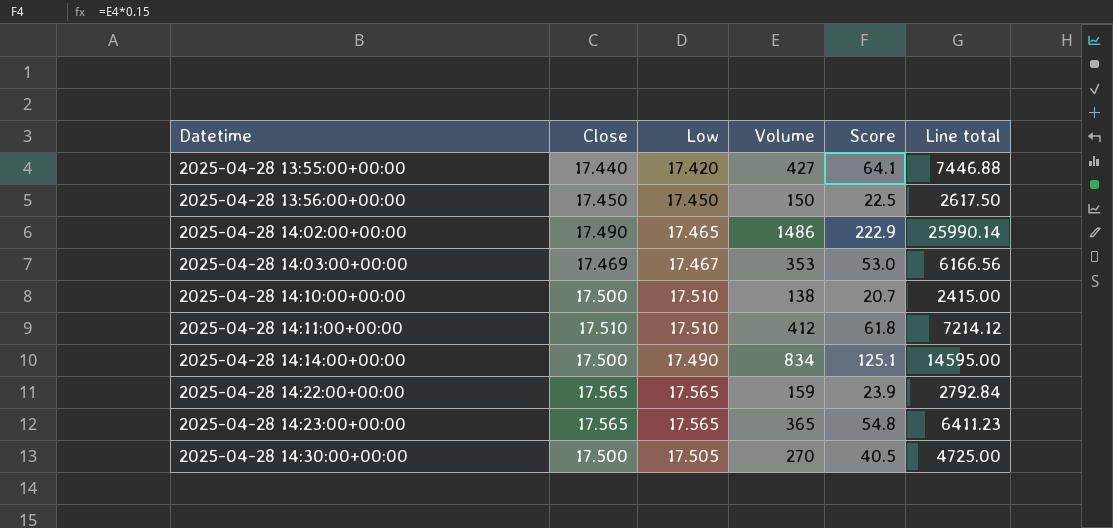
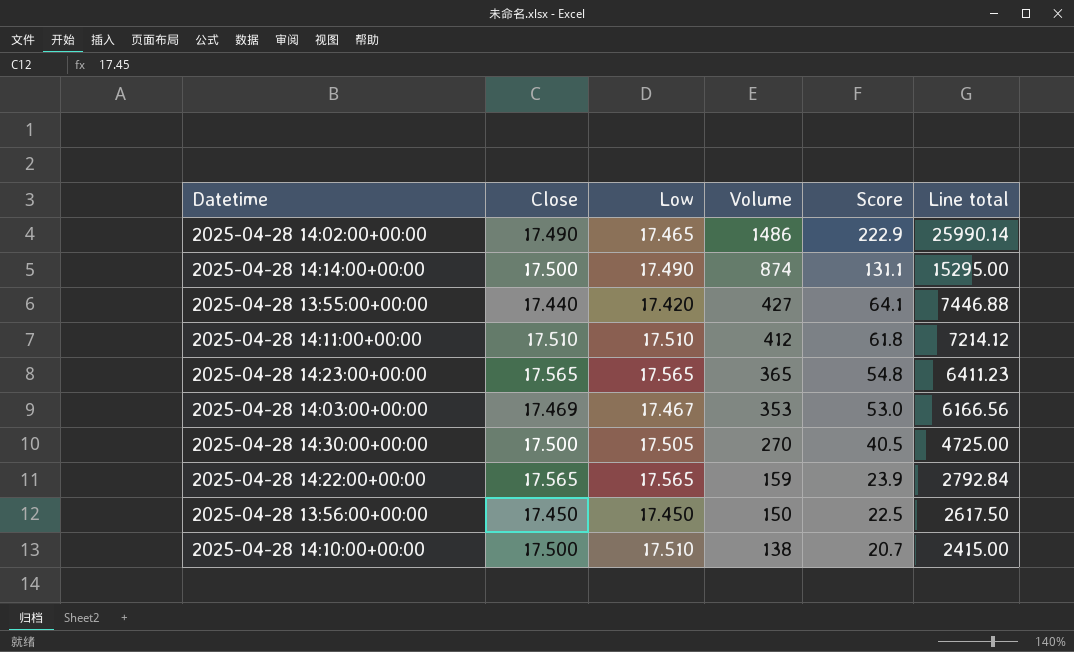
row order: Datetime ascending -> Volume descending
2025-04-28 14:14:00+00:00 | Volume: 834 -> 874
2025-04-28 14:14:00+00:00 | Score: 125.1 -> 131.1
2025-04-28 14:14:00+00:00 | Line total: 14595.00 -> 15295.00

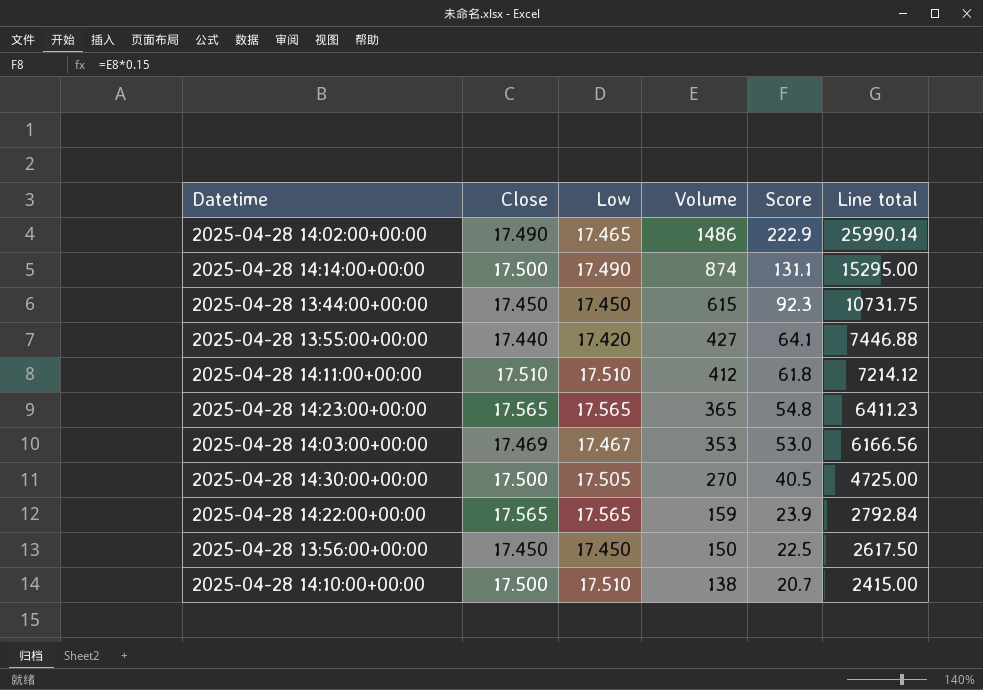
row 2025-04-28 13:44:00+00:00: none -> 17.450 | 17.450 | 615 | 92.3 | 10731.75

